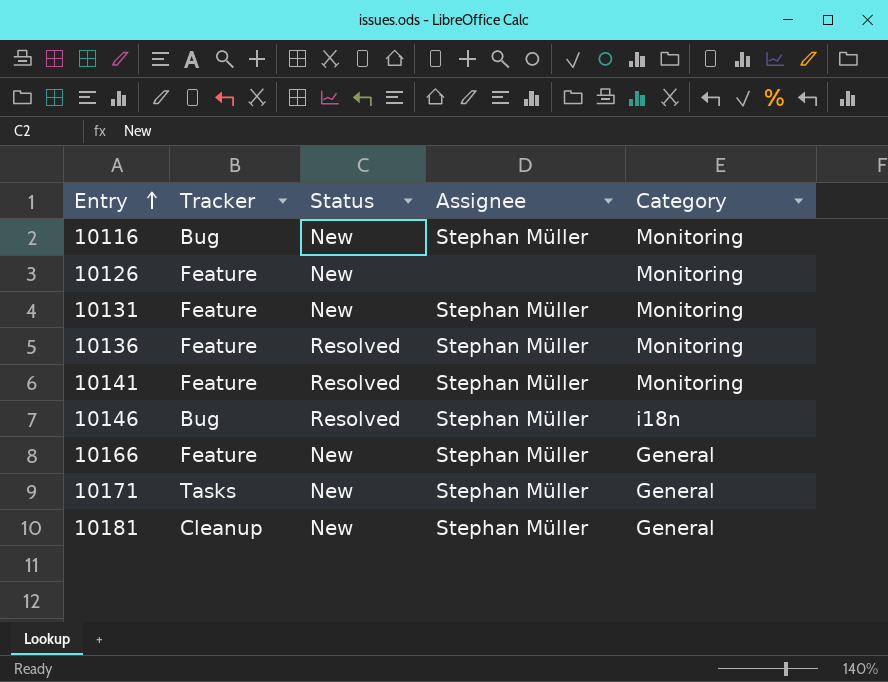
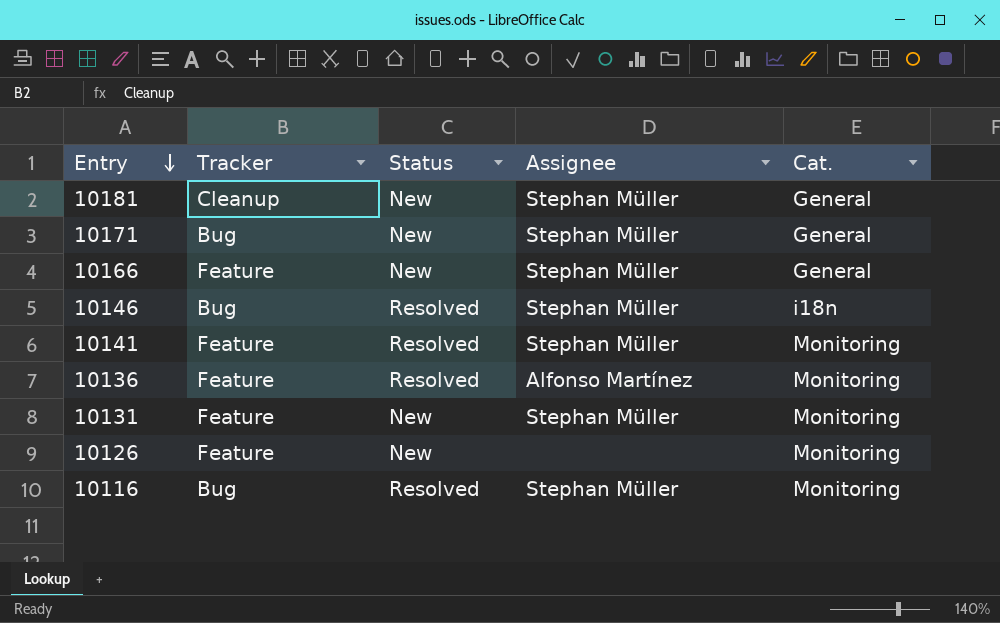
row order: Entry ascending -> Entry descending
column name: Category -> Cat.
10171 | Tracker: Tasks -> Bug
10136 | Assignee: Stephan Müller -> Alfonso Martínez
10116 | Status: New -> Resolved

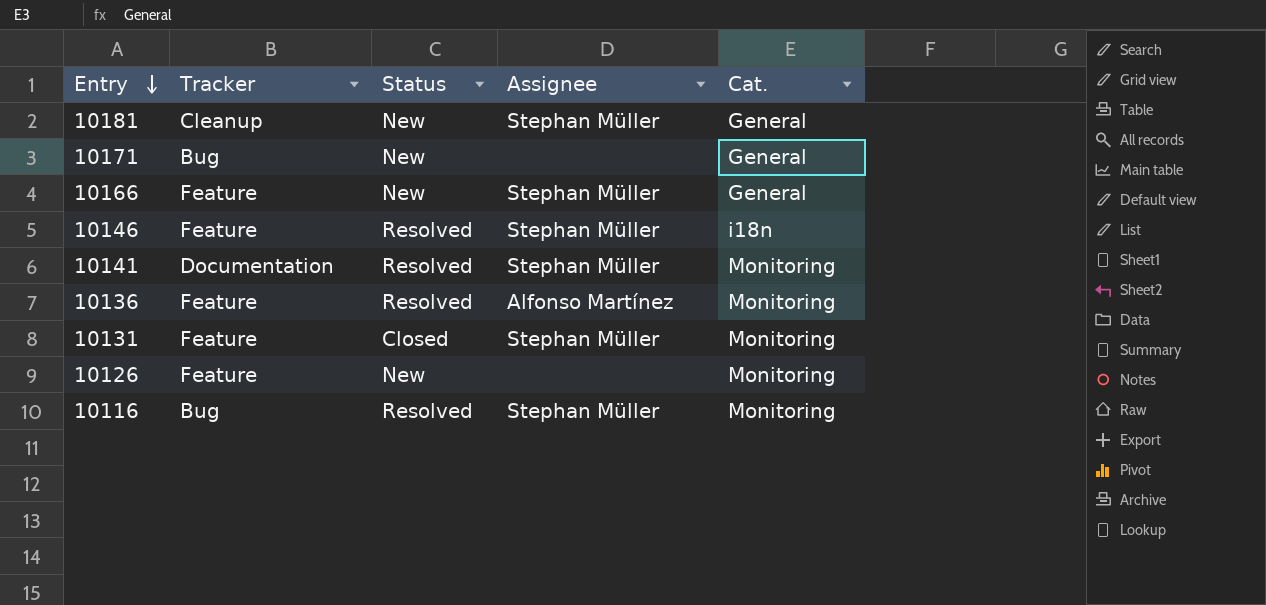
10171 | Assignee: Stephan Müller -> none
10146 | Tracker: Bug -> Feature
10141 | Tracker: Feature -> Documentation
10131 | Status: New -> Closed

